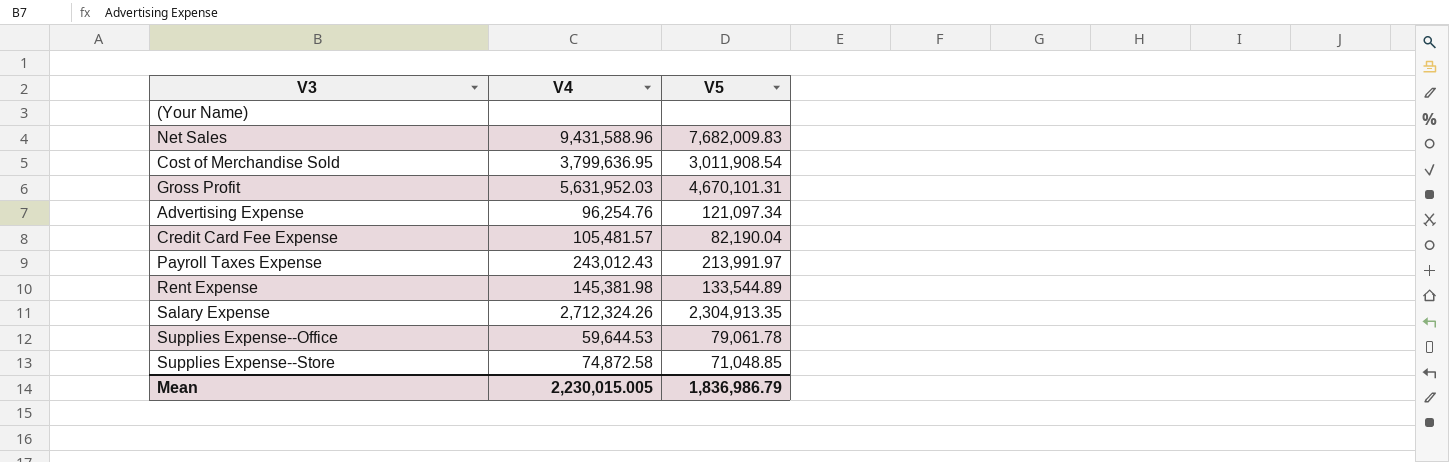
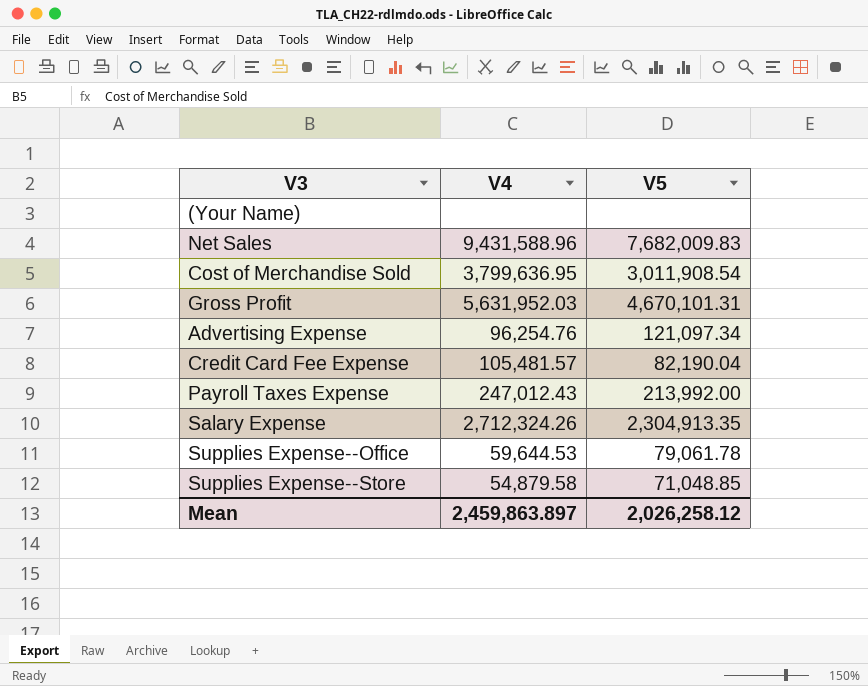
row Rent Expense: 145,381.98 | 133,544.89 -> none
Payroll Taxes Expense | V4: 243,012.43 -> 247,012.43
Payroll Taxes Expense | V5: 213,991.97 -> 213,992.00
Supplies Expense--Store | V4: 74,872.58 -> 54,879.58
Mean | V4: 2,230,015.005 -> 2,459,863.897
Mean | V5: 1,836,986.79 -> 2,026,258.12

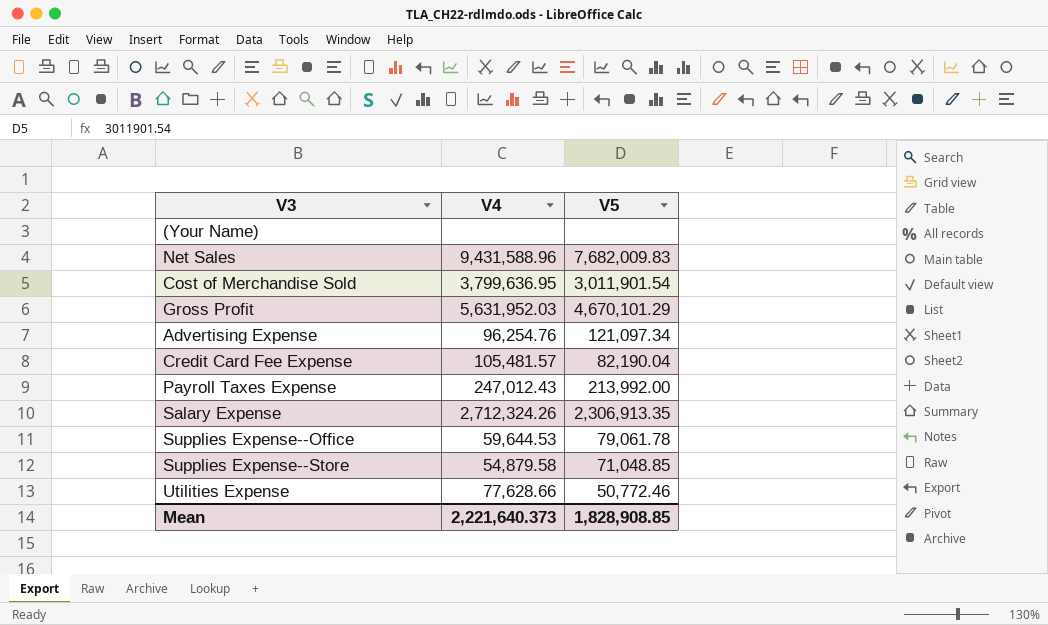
Cost of Merchandise Sold | V5: 3,011,908.54 -> 3,011,901.54
Gross Profit | V5: 4,670,101.31 -> 4,670,101.29
Salary Expense | V5: 2,304,913.35 -> 2,306,913.35
row Utilities Expense: none -> 77,628.66 | 50,772.46
Mean | V4: 2,459,863.897 -> 2,221,640.373
Mean | V5: 2,026,258.12 -> 1,828,908.85

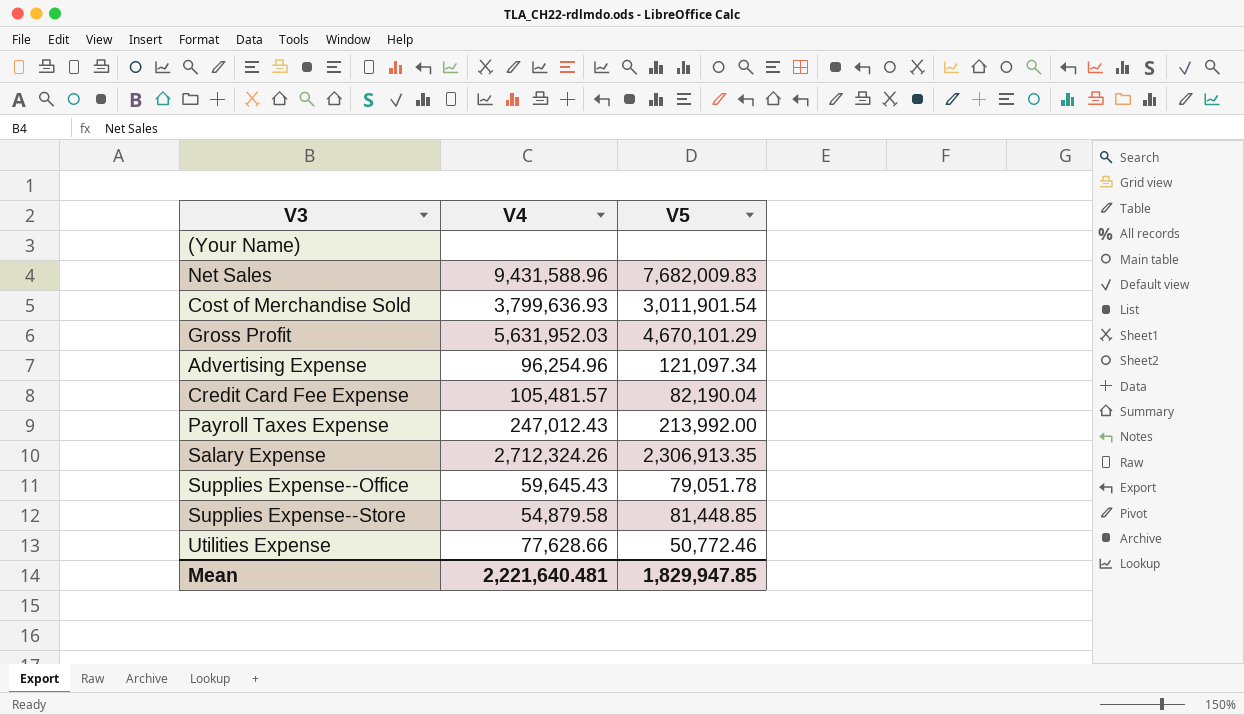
Cost of Merchandise Sold | V4: 3,799,636.95 -> 3,799,636.93
Advertising Expense | V4: 96,254.76 -> 96,254.96
Supplies Expense--Office | V4: 59,644.53 -> 59,645.43
Supplies Expense--Office | V5: 79,061.78 -> 79,051.78
Supplies Expense--Store | V5: 71,048.85 -> 81,448.85
Mean | V4: 2,221,640.373 -> 2,221,640.481
Mean | V5: 1,828,908.85 -> 1,829,947.85

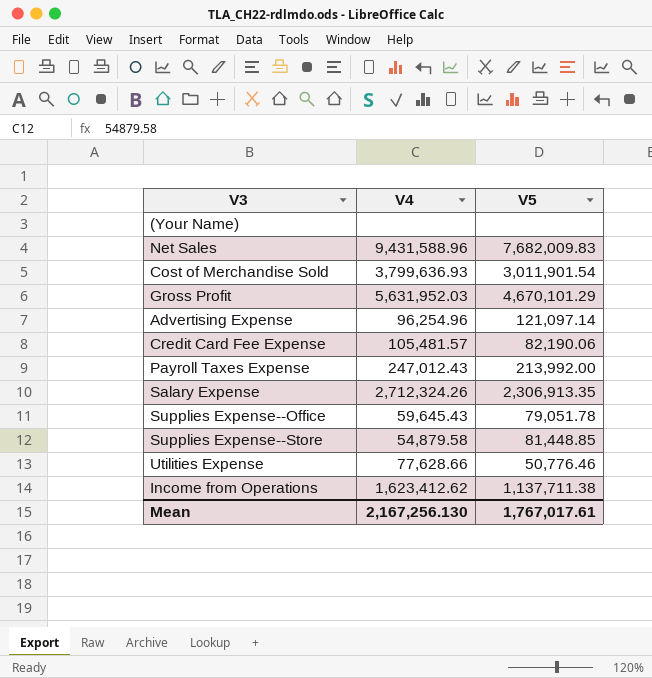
Advertising Expense | V5: 121,097.34 -> 121,097.14
Credit Card Fee Expense | V5: 82,190.04 -> 82,190.06
Utilities Expense | V5: 50,772.46 -> 50,776.46
row Income from Operations: none -> 1,623,412.62 | 1,137,711.38
Mean | V4: 2,221,640.481 -> 2,167,256.130
Mean | V5: 1,829,947.85 -> 1,767,017.61

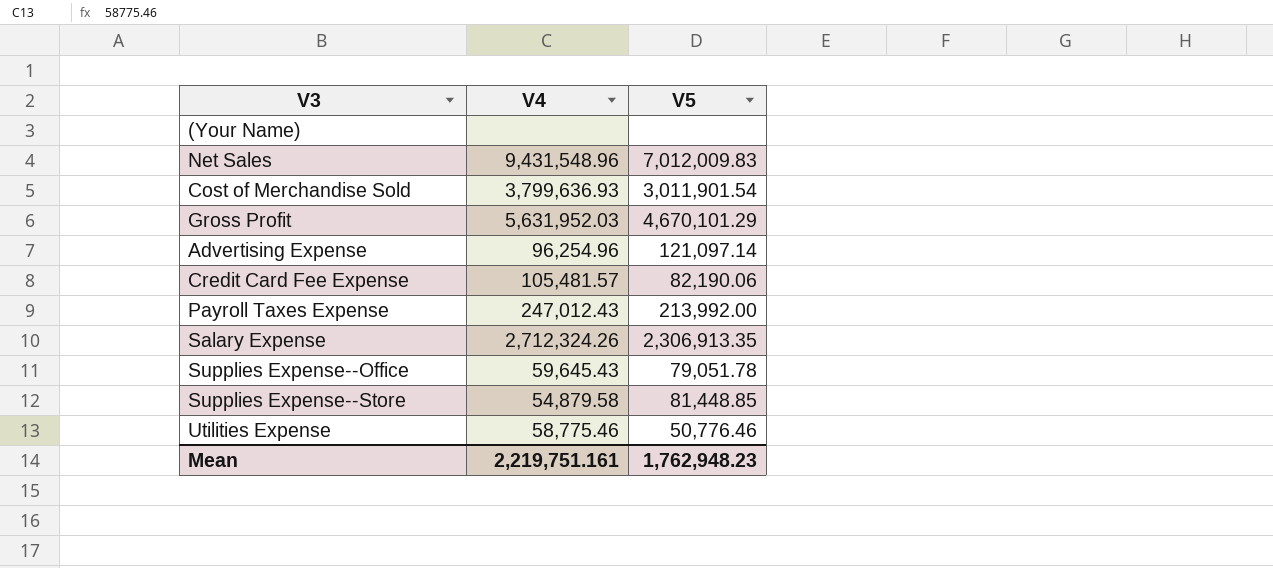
row Income from Operations: 1,623,412.62 | 1,137,711.38 -> none
Net Sales | V4: 9,431,588.96 -> 9,431,548.96
Net Sales | V5: 7,682,009.83 -> 7,012,009.83
Utilities Expense | V4: 77,628.66 -> 58,775.46
Mean | V4: 2,167,256.130 -> 2,219,751.161
Mean | V5: 1,767,017.61 -> 1,762,948.23

